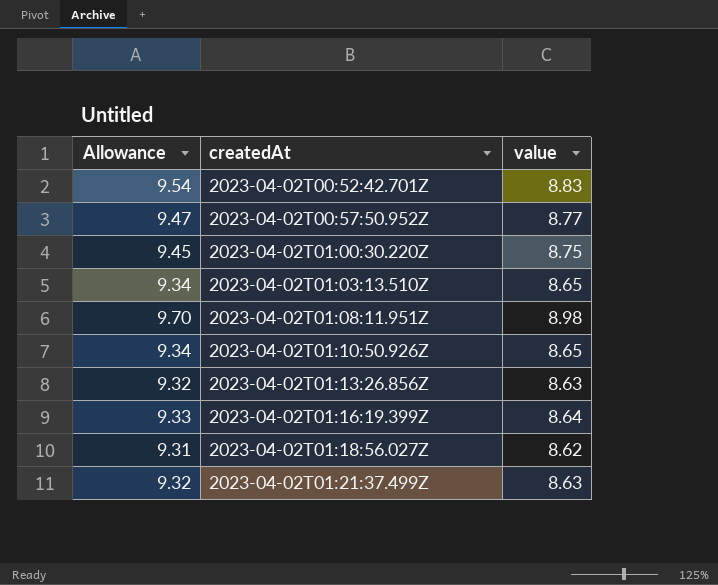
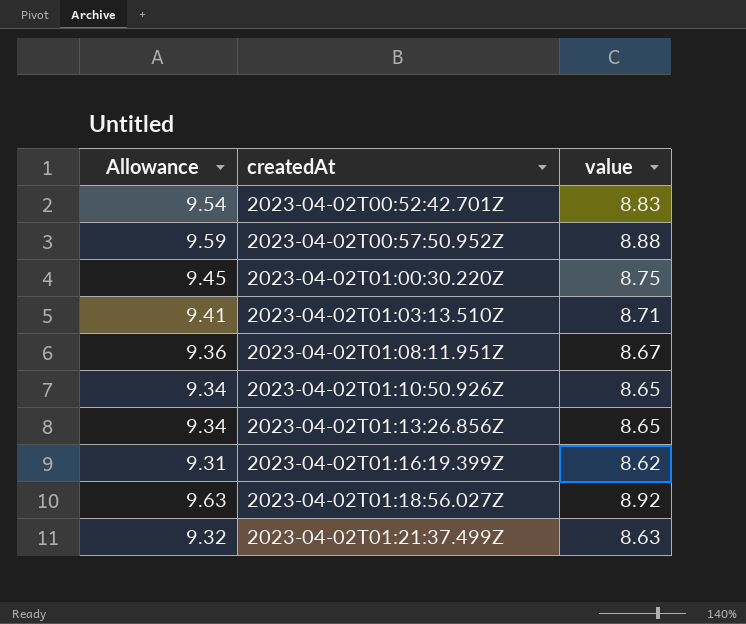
2023-04-02T00:57:50.952Z | Allowance: 9.47 -> 9.59
2023-04-02T00:57:50.952Z | value: 8.77 -> 8.88
2023-04-02T01:03:13.510Z | Allowance: 9.34 -> 9.41
2023-04-02T01:03:13.510Z | value: 8.65 -> 8.71
2023-04-02T01:08:11.951Z | Allowance: 9.70 -> 9.36
2023-04-02T01:08:11.951Z | value: 8.98 -> 8.67
2023-04-02T01:13:26.856Z | Allowance: 9.32 -> 9.34
2023-04-02T01:13:26.856Z | value: 8.63 -> 8.65
2023-04-02T01:16:19.399Z | Allowance: 9.33 -> 9.31
2023-04-02T01:16:19.399Z | value: 8.64 -> 8.62
2023-04-02T01:18:56.027Z | Allowance: 9.31 -> 9.63
2023-04-02T01:18:56.027Z | value: 8.62 -> 8.92

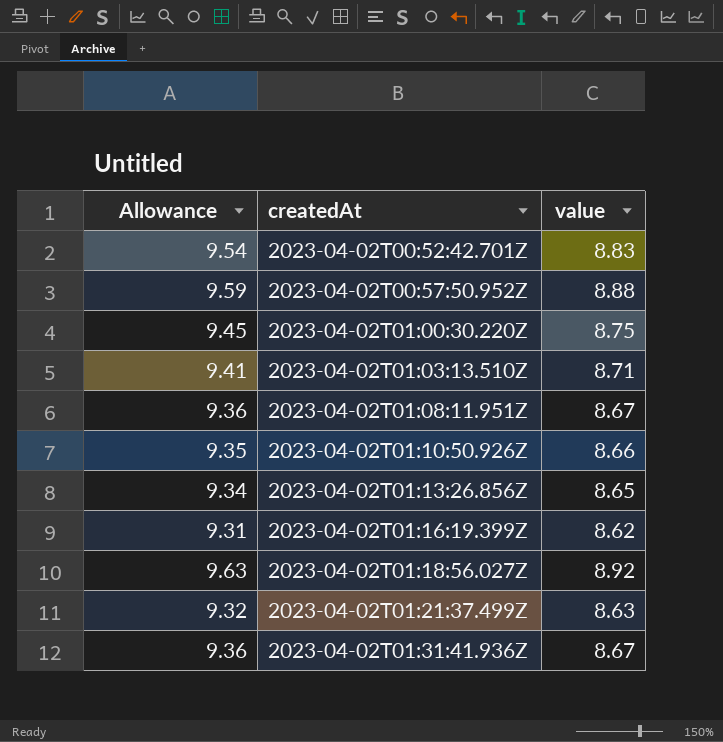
2023-04-02T01:10:50.926Z | Allowance: 9.34 -> 9.35
2023-04-02T01:10:50.926Z | value: 8.65 -> 8.66
row 2023-04-02T01:31:41.936Z: none -> 9.36 | 8.67

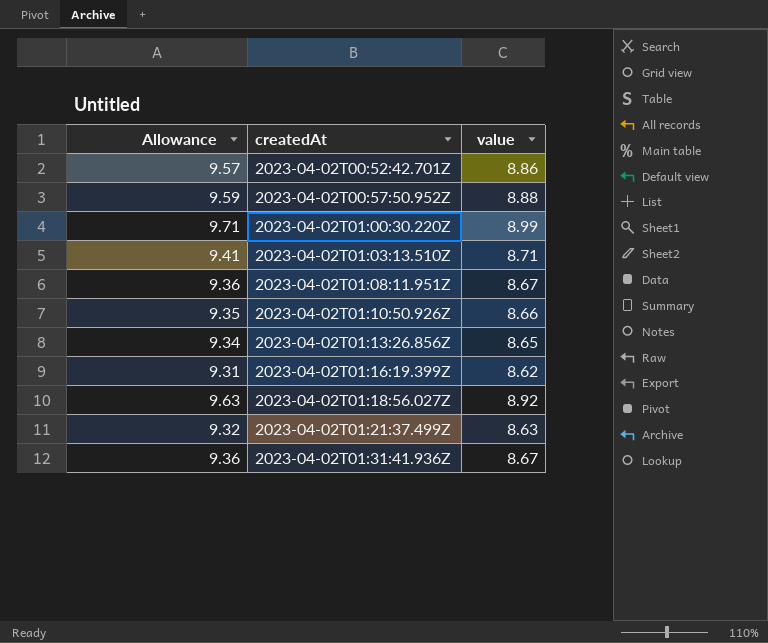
2023-04-02T00:52:42.701Z | Allowance: 9.54 -> 9.57
2023-04-02T00:52:42.701Z | value: 8.83 -> 8.86
2023-04-02T01:00:30.220Z | Allowance: 9.45 -> 9.71
2023-04-02T01:00:30.220Z | value: 8.75 -> 8.99

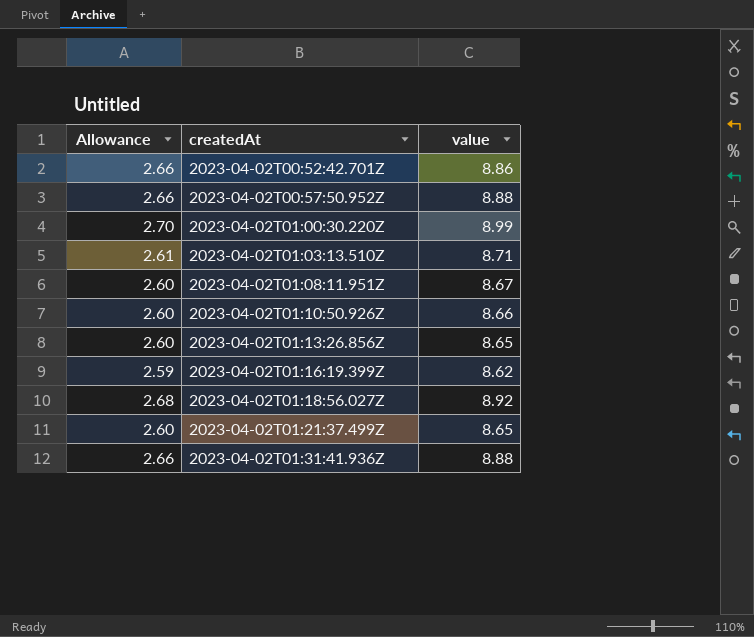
column Allowance | formula: [value] * 1.08 -> [value] * 0.3
2023-04-02T01:21:37.499Z | value: 8.63 -> 8.65
2023-04-02T01:31:41.936Z | value: 8.67 -> 8.88

